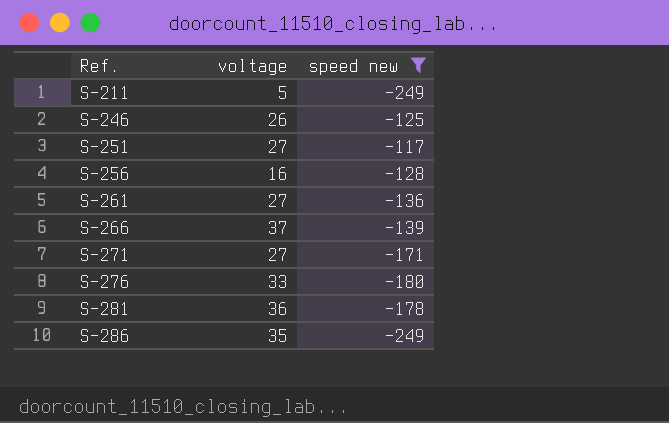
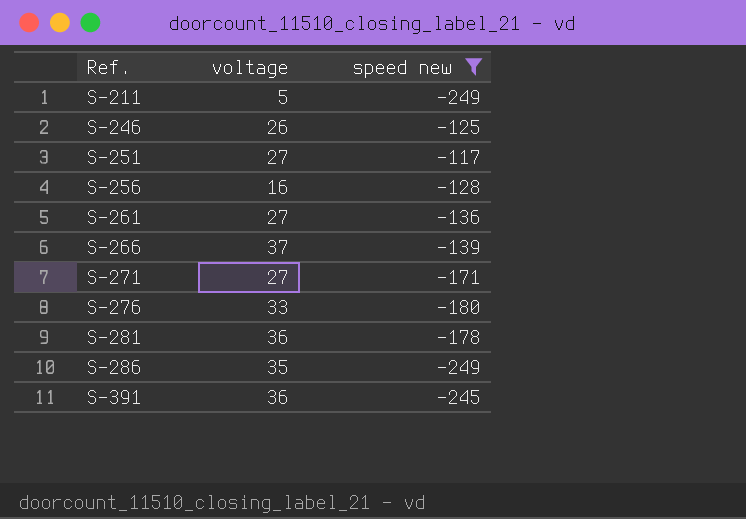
row S-391: none -> 36 | -245

